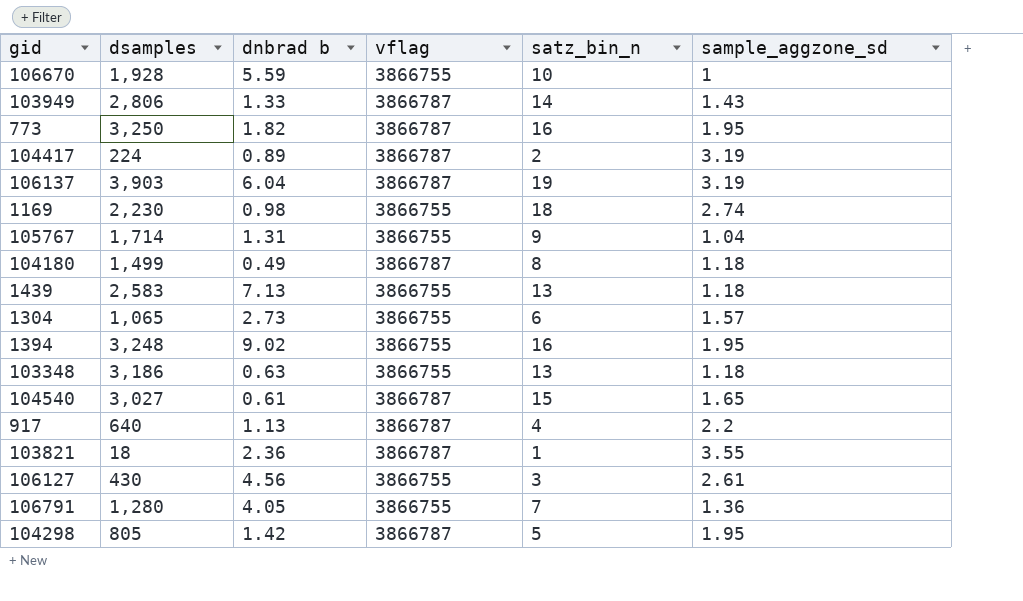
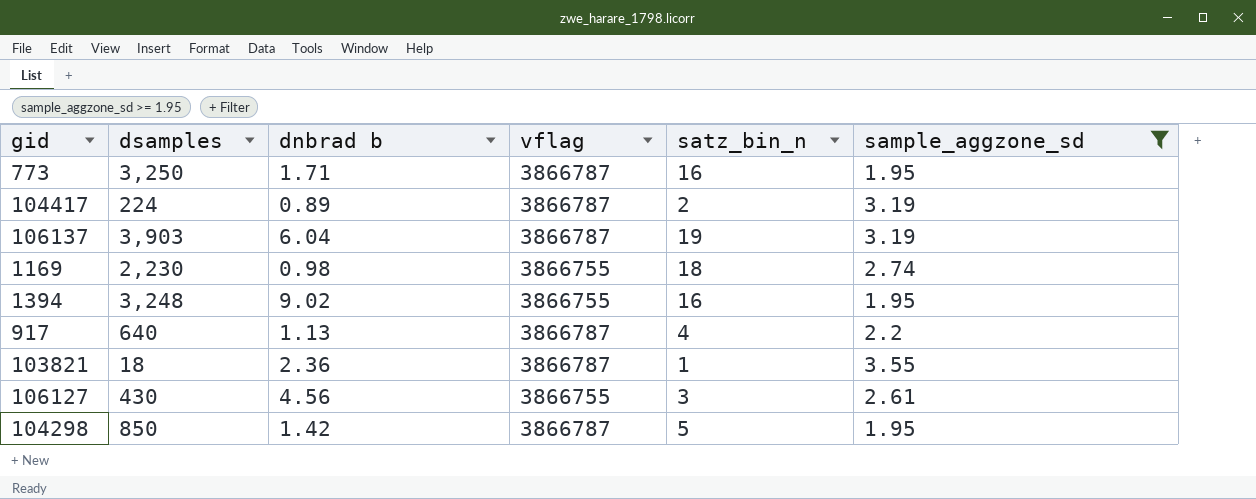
filter: none -> sample_aggzone_sd >= 1.95
773 | dnbrad b: 1.82 -> 1.71
104298 | dsamples: 805 -> 850

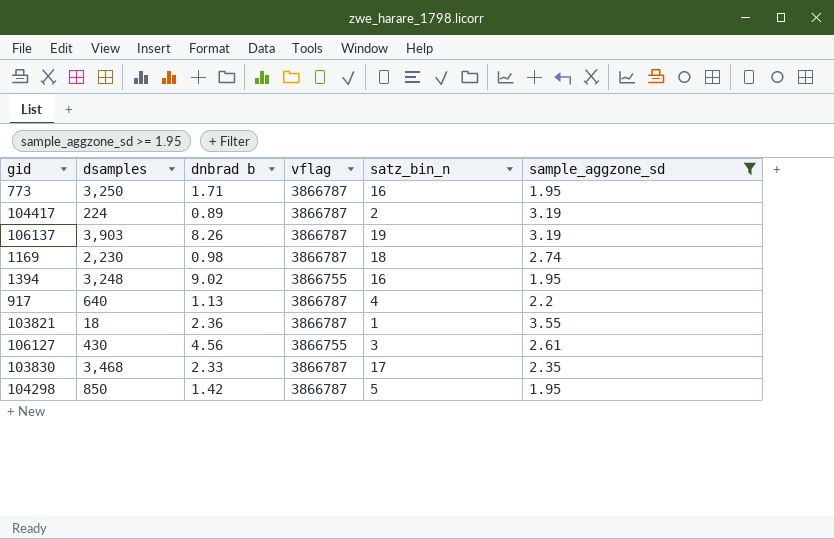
106137 | dnbrad b: 6.04 -> 8.26
1169 | vflag: 3866755 -> 3866787
row 103830: none -> 3,468 | 2.33 | 3866787 | 17 | 2.35

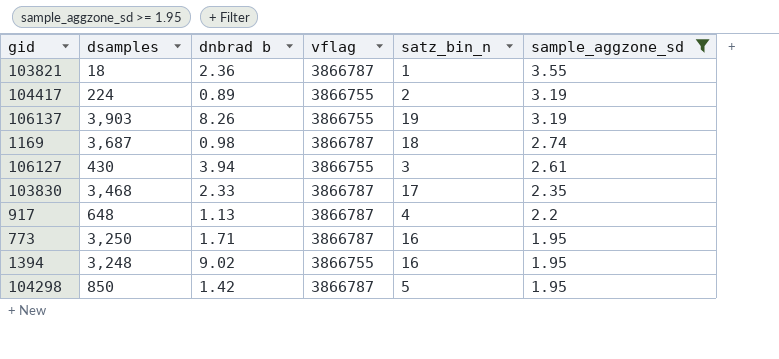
row order: none -> sample_aggzone_sd descending
104417 | vflag: 3866787 -> 3866755
106137 | vflag: 3866787 -> 3866755
1169 | dsamples: 2,230 -> 3,687
106127 | dnbrad b: 4.56 -> 3.94
917 | dsamples: 640 -> 648

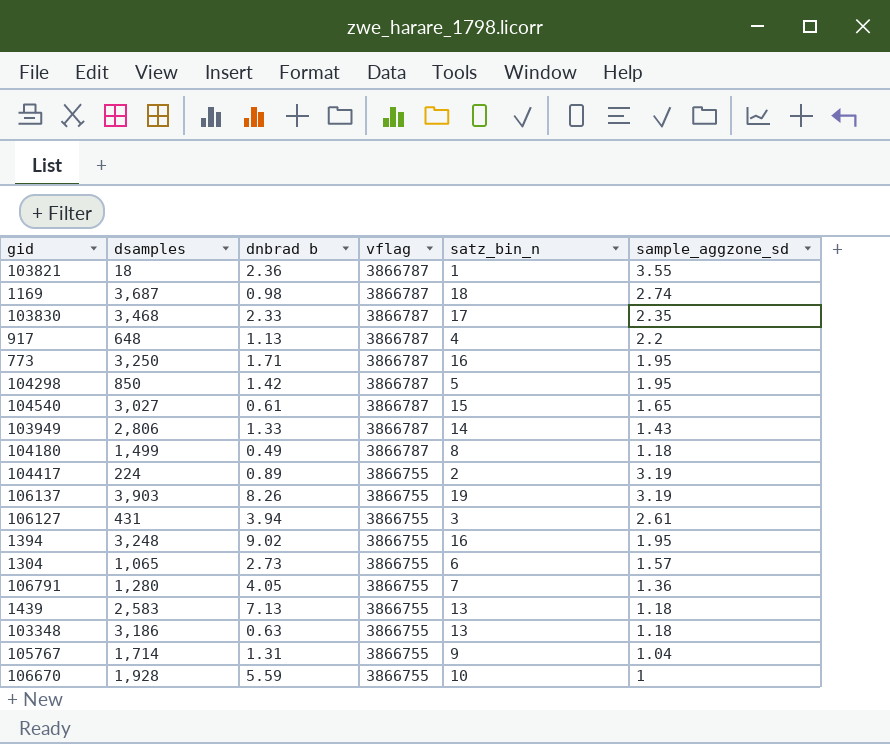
filter: sample_aggzone_sd >= 1.95 -> none
row order: sample_aggzone_sd descending -> vflag descending
106127 | dsamples: 430 -> 431

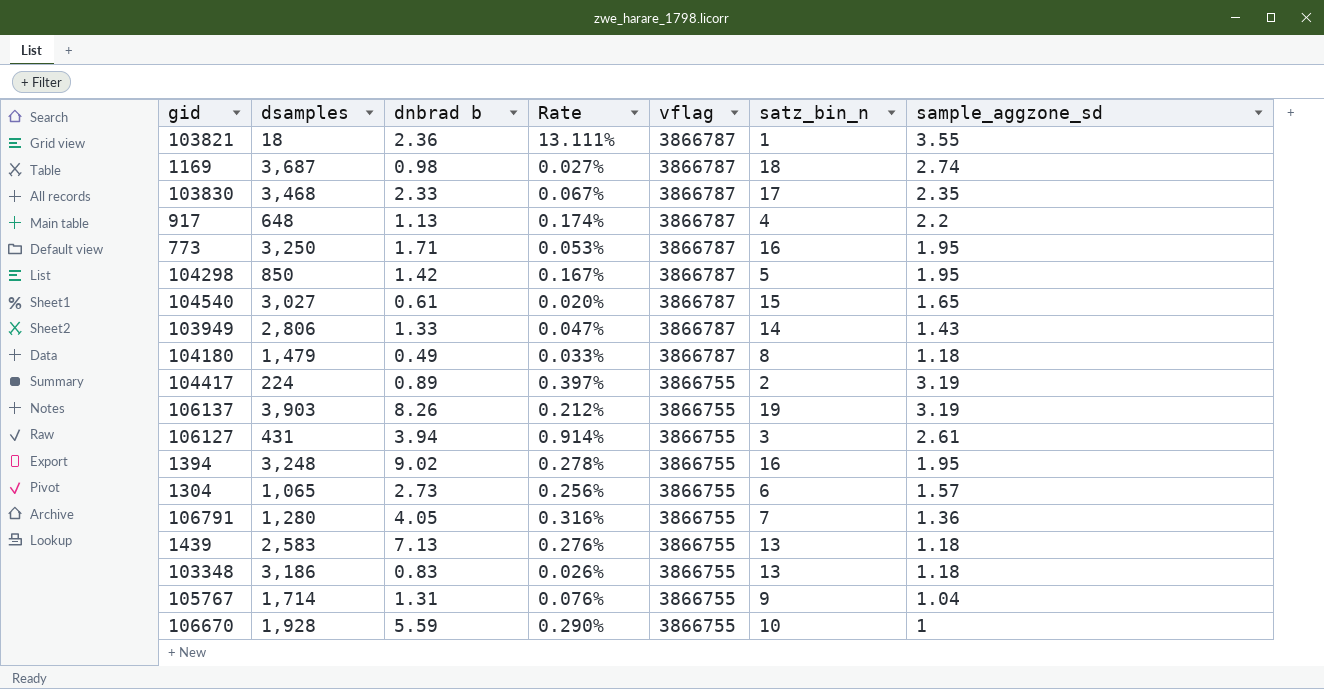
column Rate | formula: none -> [dnbrad b] / [dsamples]
104180 | dsamples: 1,499 -> 1,479
103348 | dnbrad b: 0.63 -> 0.83

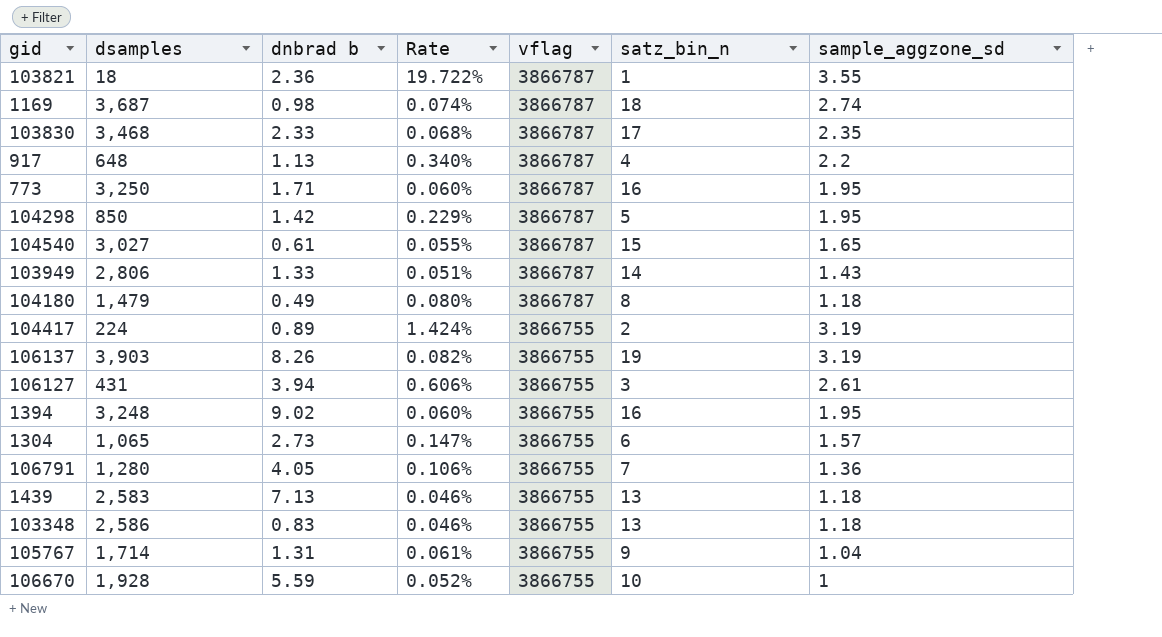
column Rate | formula: [dnbrad b] / [dsamples] -> [sample_aggzone_sd] / [dsamples]
103348 | dsamples: 3,186 -> 2,586

